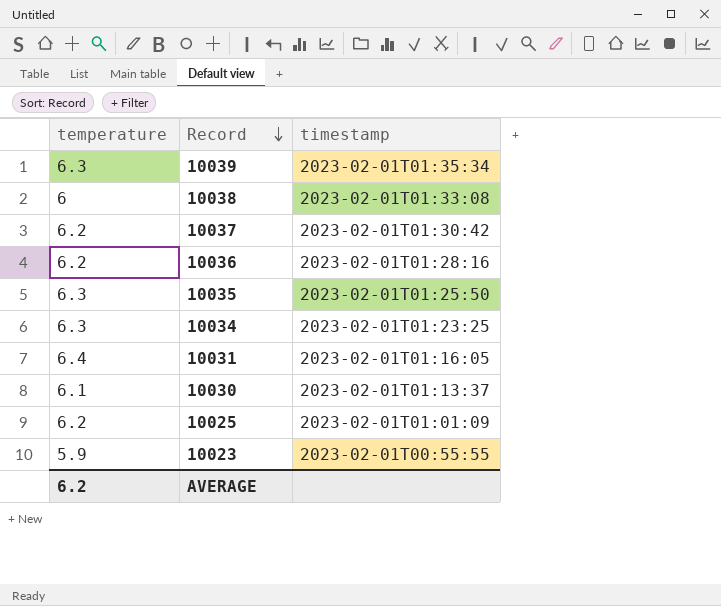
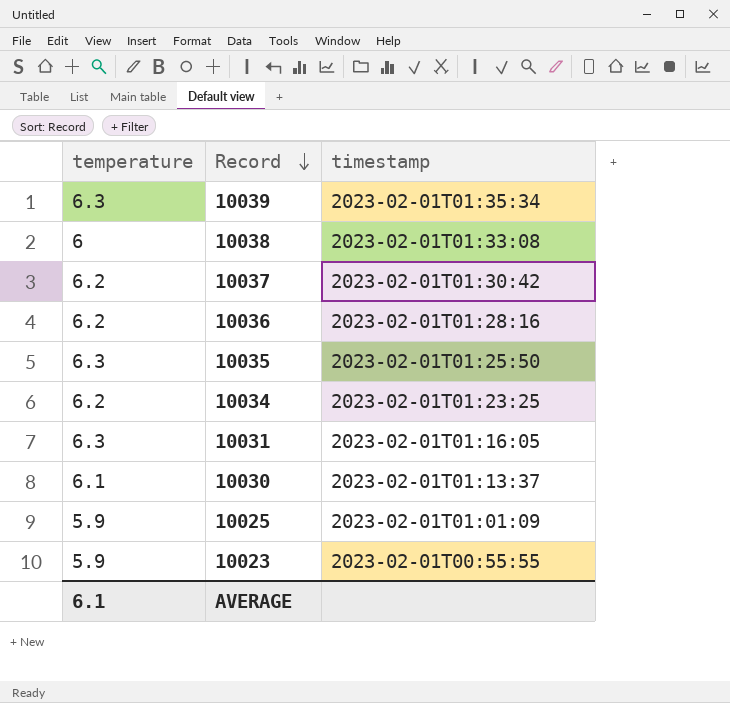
10034 | temperature: 6.3 -> 6.2
10031 | temperature: 6.4 -> 6.3
10025 | temperature: 6.2 -> 5.9
AVERAGE | temperature: 6.2 -> 6.1

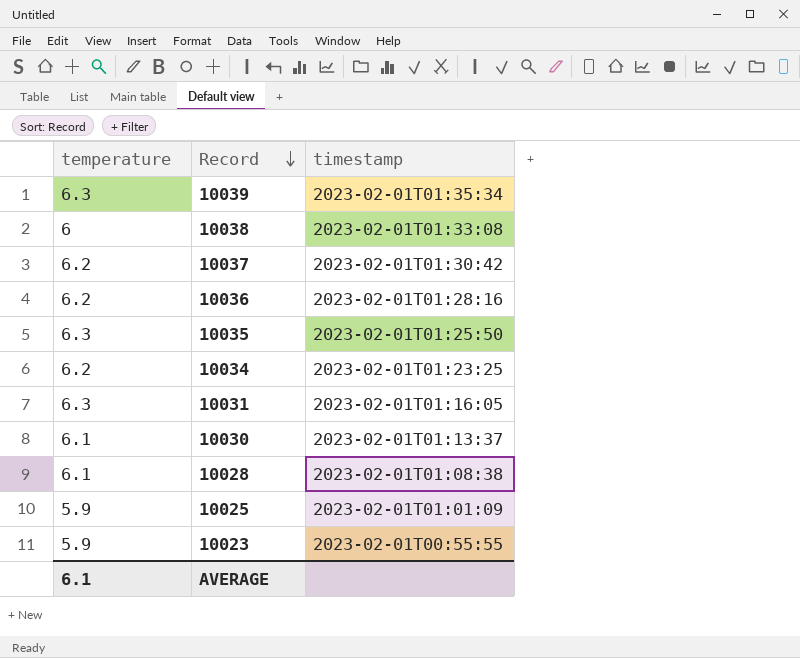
row 10028: none -> 6.1 | 2023-02-01T01:08:38

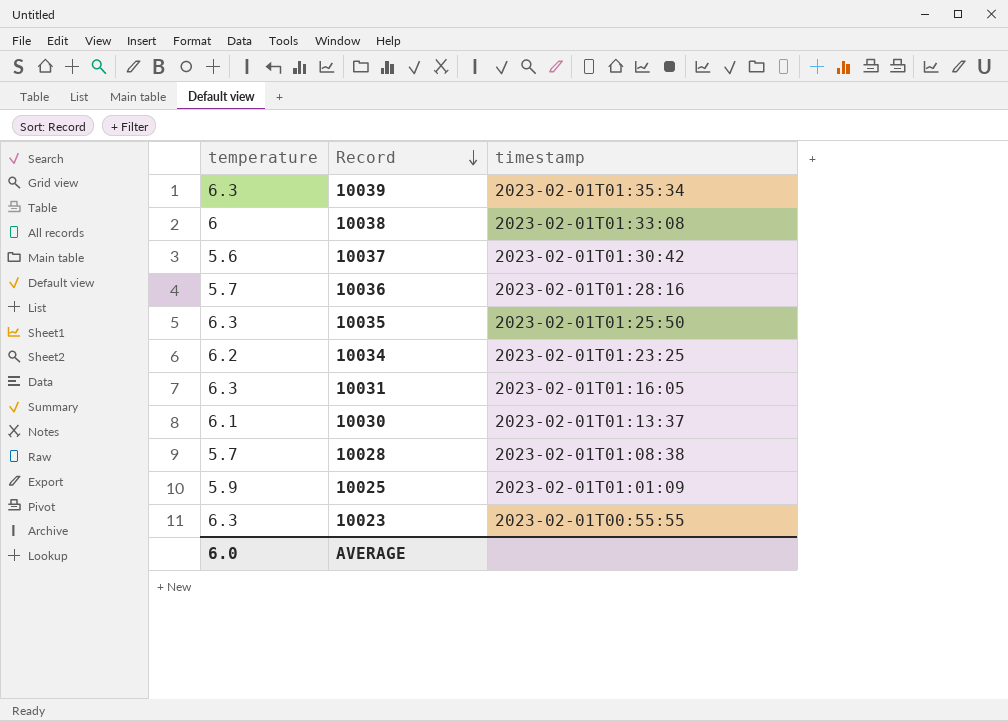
10037 | temperature: 6.2 -> 5.6
10036 | temperature: 6.2 -> 5.7
10028 | temperature: 6.1 -> 5.7
10023 | temperature: 5.9 -> 6.3
AVERAGE | temperature: 6.1 -> 6.0

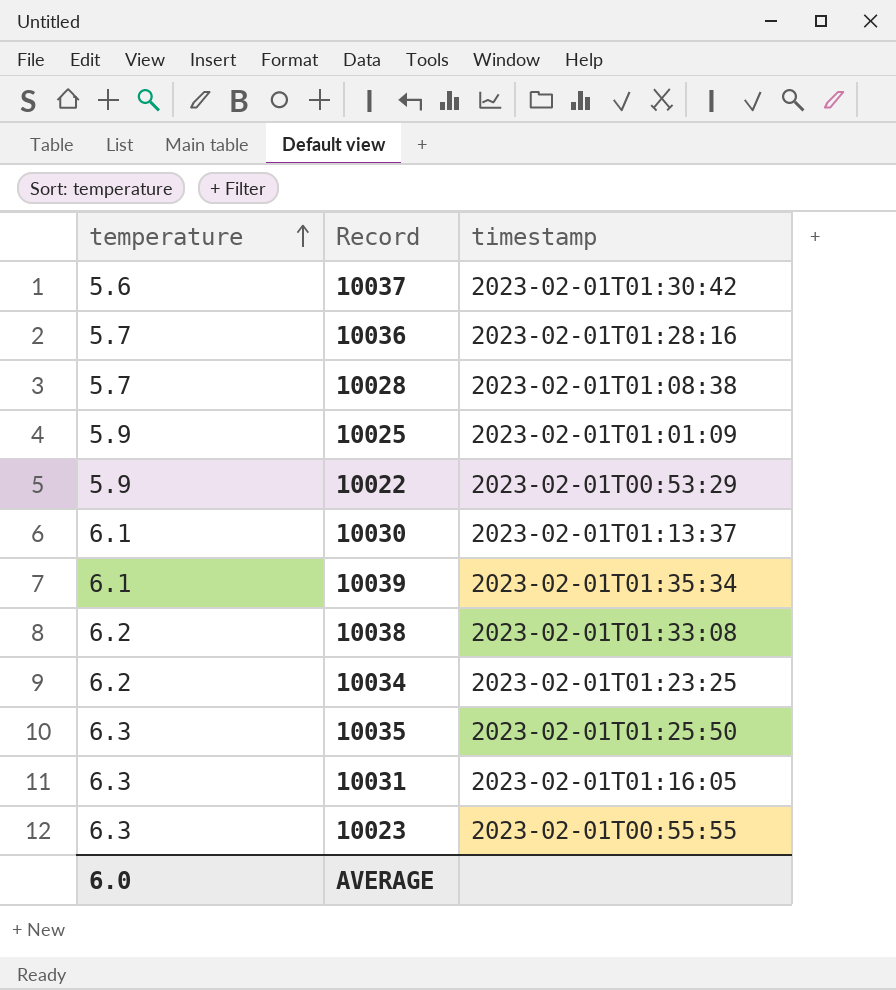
row order: Record descending -> temperature ascending
row 10022: none -> 5.9 | 2023-02-01T00:53:29
10039 | temperature: 6.3 -> 6.1
10038 | temperature: 6 -> 6.2

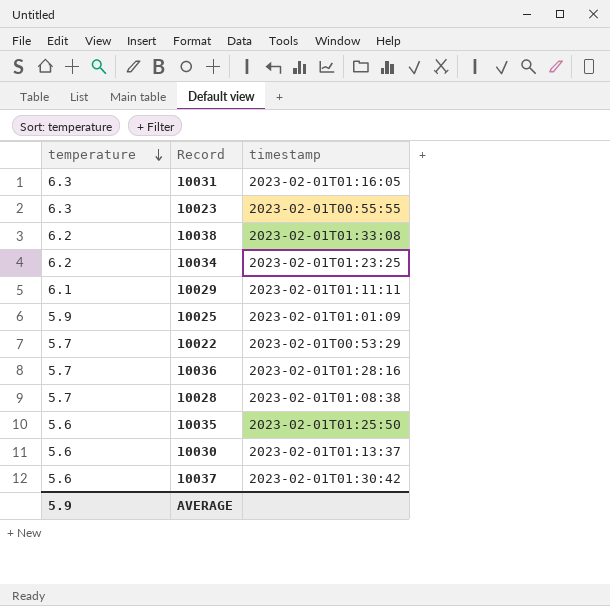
row order: temperature ascending -> temperature descending
row 10039: 6.1 | 2023-02-01T01:35:34 -> none
row 10029: none -> 6.1 | 2023-02-01T01:11:11
10022 | temperature: 5.9 -> 5.7
10035 | temperature: 6.3 -> 5.6
10030 | temperature: 6.1 -> 5.6
AVERAGE | temperature: 6.0 -> 5.9

